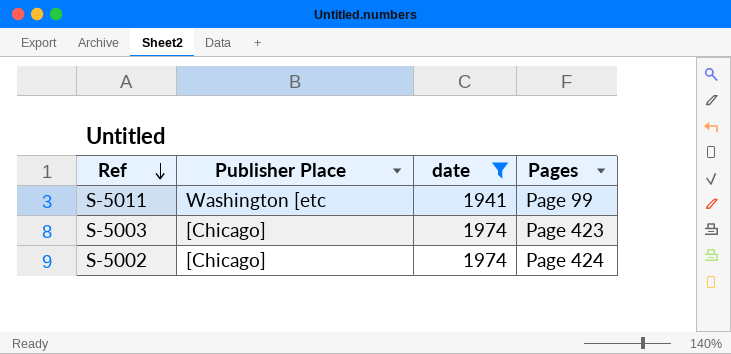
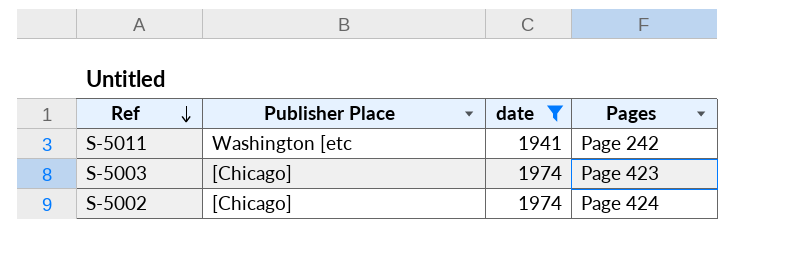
S-5011 | Pages: Page 99 -> Page 242

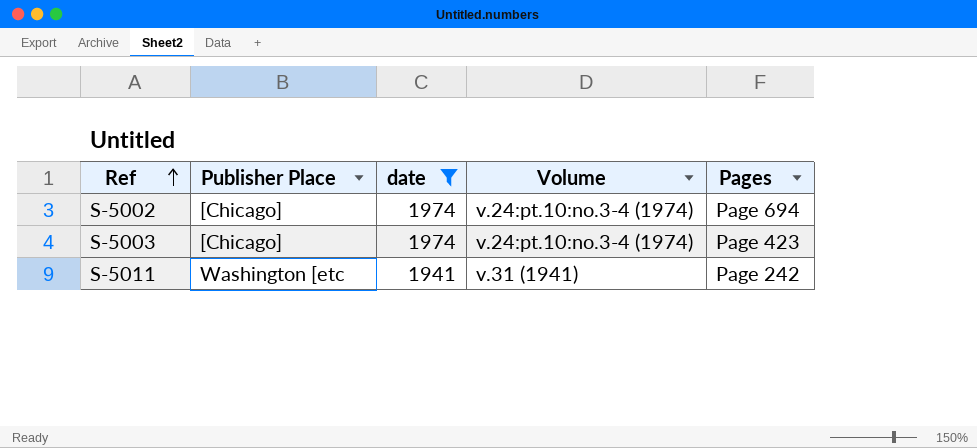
row order: Ref descending -> Ref ascending
column Volume | position: none -> 4
S-5002 | Pages: Page 424 -> Page 694

